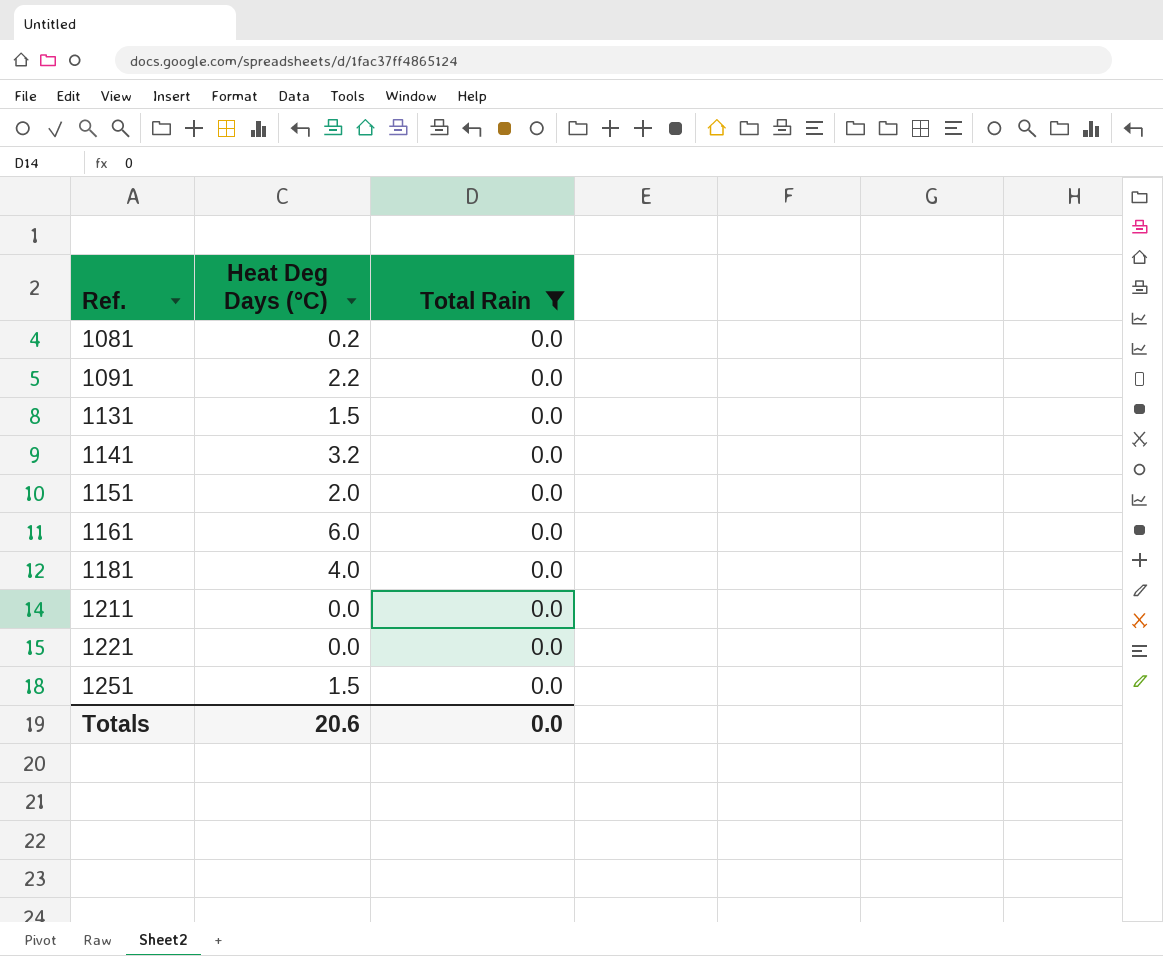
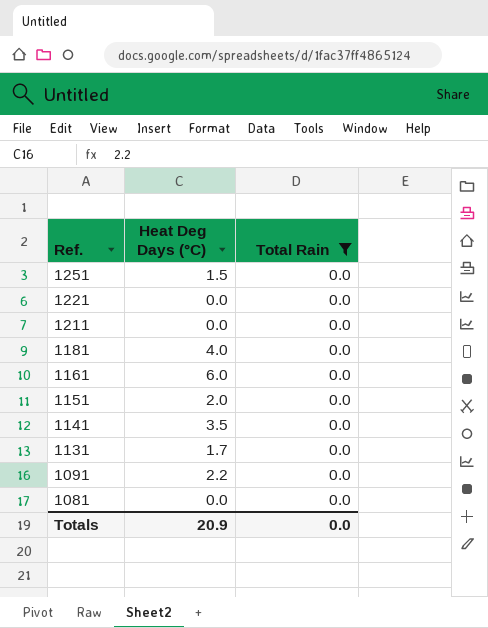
row order: Ref. ascending -> Ref. descending
1141 | Heat Deg Days (°C): 3.2 -> 3.5
1131 | Heat Deg Days (°C): 1.5 -> 1.7
1081 | Heat Deg Days (°C): 0.2 -> 0.0
Totals | Heat Deg Days (°C): 20.6 -> 20.9

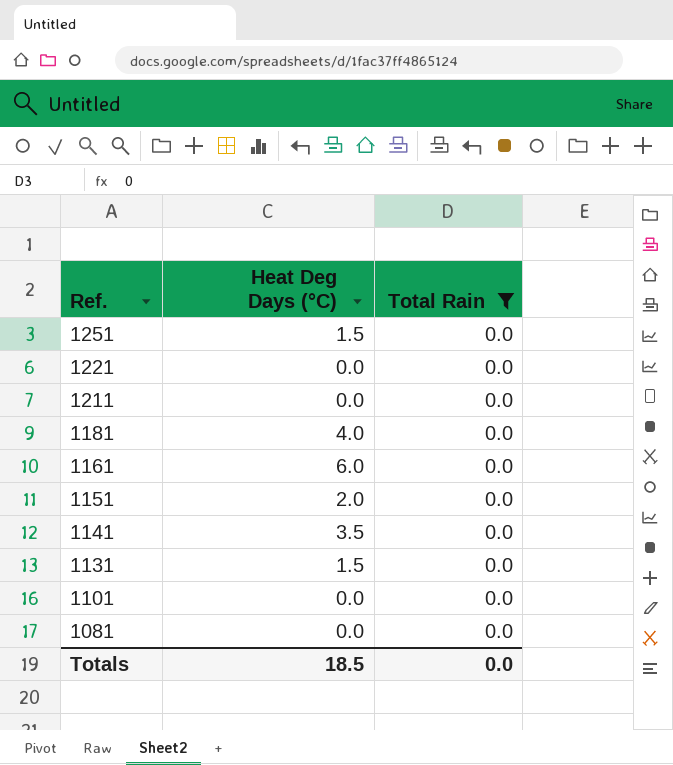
row 1091: 2.2 | 0.0 -> none
1131 | Heat Deg Days (°C): 1.7 -> 1.5
row 1101: none -> 0.0 | 0.0
Totals | Heat Deg Days (°C): 20.9 -> 18.5

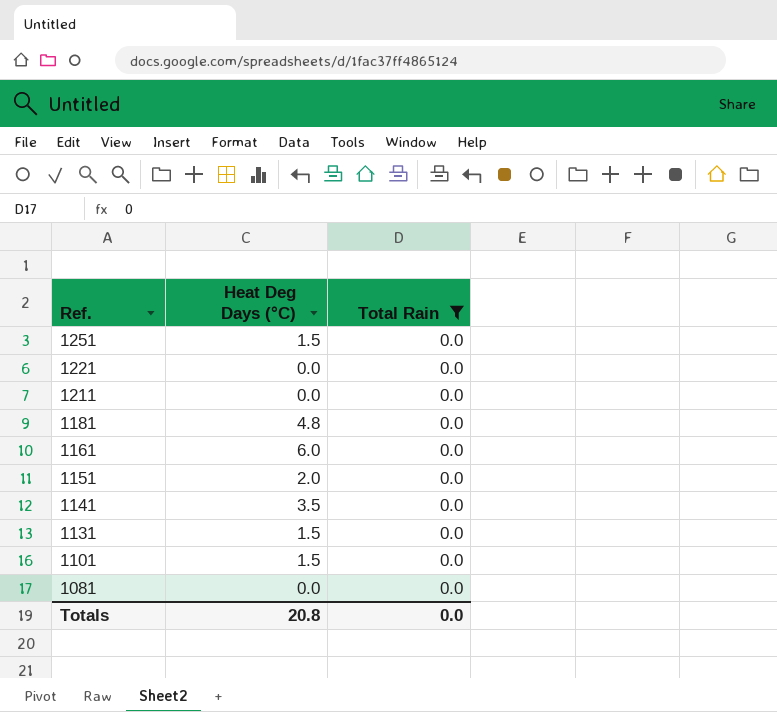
1181 | Heat Deg Days (°C): 4.0 -> 4.8
1101 | Heat Deg Days (°C): 0.0 -> 1.5
Totals | Heat Deg Days (°C): 18.5 -> 20.8

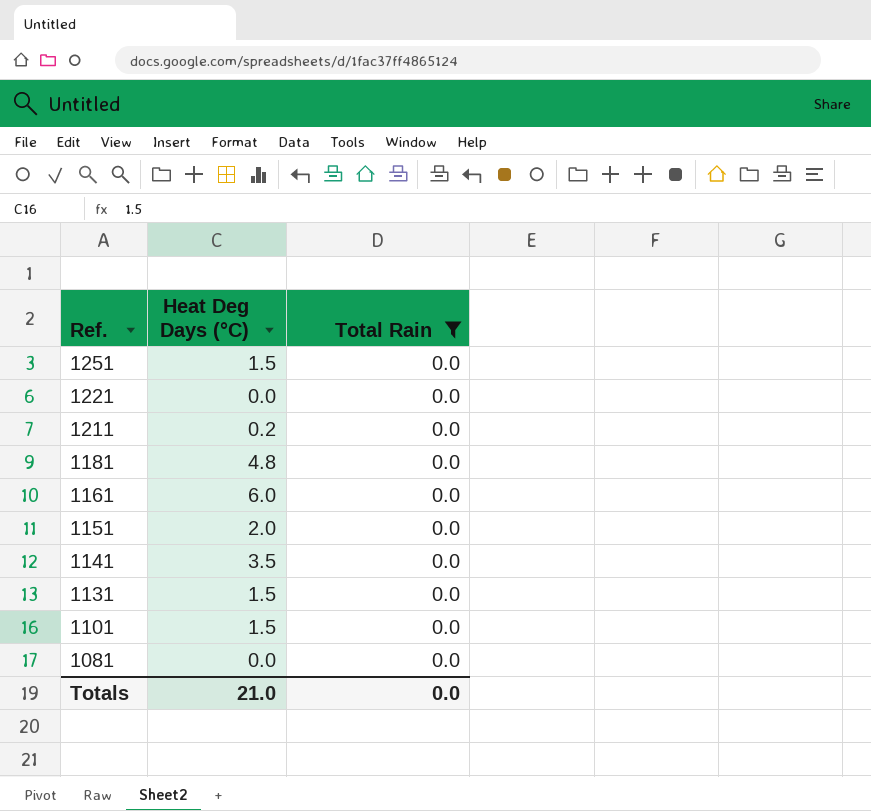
1211 | Heat Deg Days (°C): 0.0 -> 0.2
Totals | Heat Deg Days (°C): 20.8 -> 21.0

